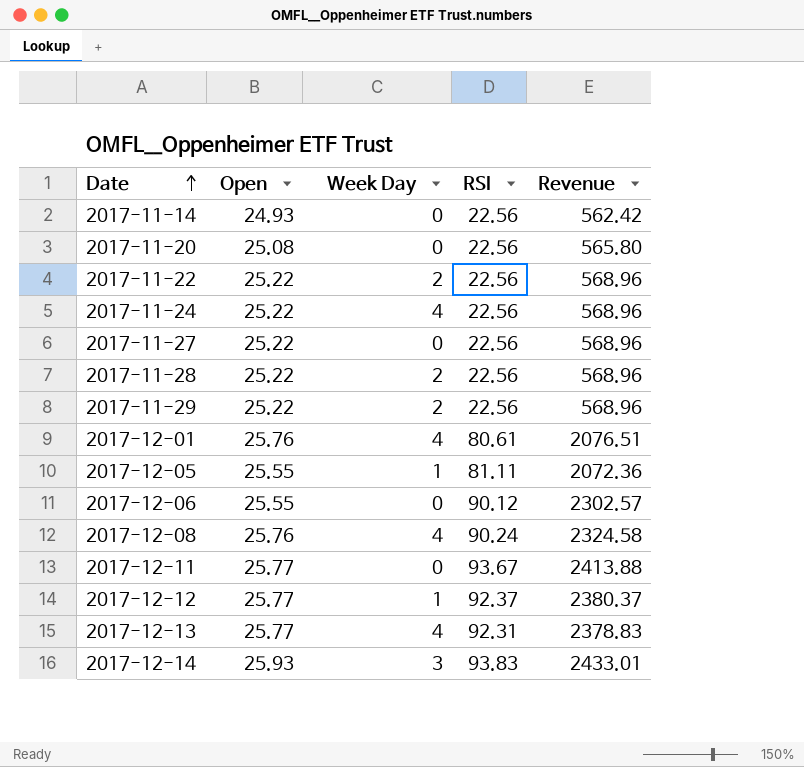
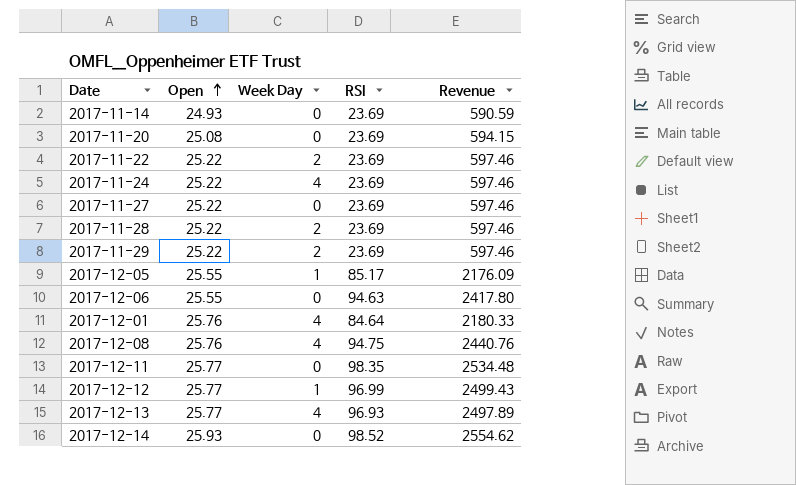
row order: Date ascending -> Open ascending
2017-11-14 | RSI: 22.56 -> 23.69
2017-11-14 | Revenue: 562.42 -> 590.59
2017-11-20 | RSI: 22.56 -> 23.69
2017-11-20 | Revenue: 565.80 -> 594.15
2017-11-22 | RSI: 22.56 -> 23.69
2017-11-22 | Revenue: 568.96 -> 597.46
2017-11-24 | RSI: 22.56 -> 23.69
2017-11-24 | Revenue: 568.96 -> 597.46
2017-11-27 | RSI: 22.56 -> 23.69
2017-11-27 | Revenue: 568.96 -> 597.46
2017-11-28 | RSI: 22.56 -> 23.69
2017-11-28 | Revenue: 568.96 -> 597.46
2017-11-29 | RSI: 22.56 -> 23.69
2017-11-29 | Revenue: 568.96 -> 597.46
2017-12-05 | RSI: 81.11 -> 85.17
2017-12-05 | Revenue: 2072.36 -> 2176.09
2017-12-06 | RSI: 90.12 -> 94.63
2017-12-06 | Revenue: 2302.57 -> 2417.80
2017-12-01 | RSI: 80.61 -> 84.64
2017-12-01 | Revenue: 2076.51 -> 2180.33
2017-12-08 | RSI: 90.24 -> 94.75
2017-12-08 | Revenue: 2324.58 -> 2440.76
2017-12-11 | RSI: 93.67 -> 98.35
2017-12-11 | Revenue: 2413.88 -> 2534.48
2017-12-12 | RSI: 92.37 -> 96.99
2017-12-12 | Revenue: 2380.37 -> 2499.43
2017-12-13 | RSI: 92.31 -> 96.93
2017-12-13 | Revenue: 2378.83 -> 2497.89
2017-12-14 | Week Day: 3 -> 0
2017-12-14 | RSI: 93.83 -> 98.52
2017-12-14 | Revenue: 2433.01 -> 2554.62

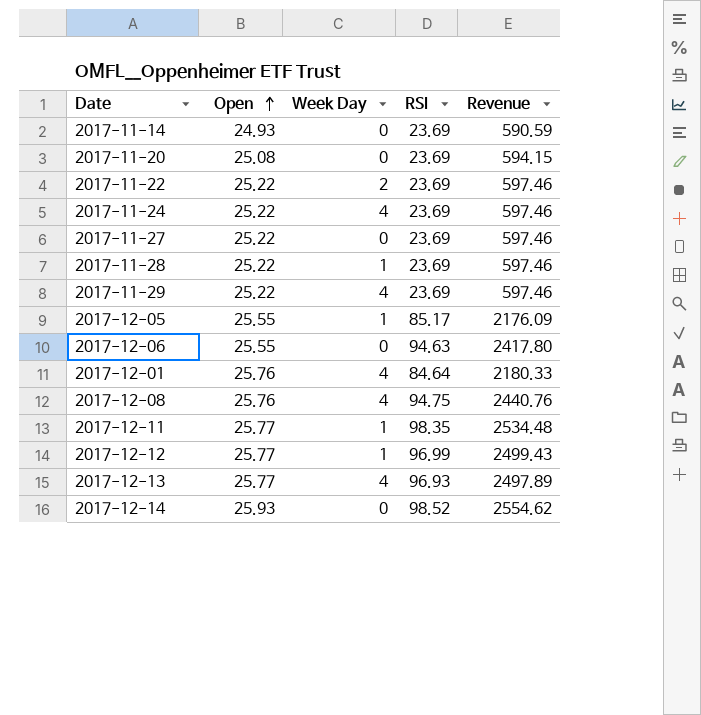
2017-11-28 | Week Day: 2 -> 1
2017-11-29 | Week Day: 2 -> 4
2017-12-11 | Week Day: 0 -> 1

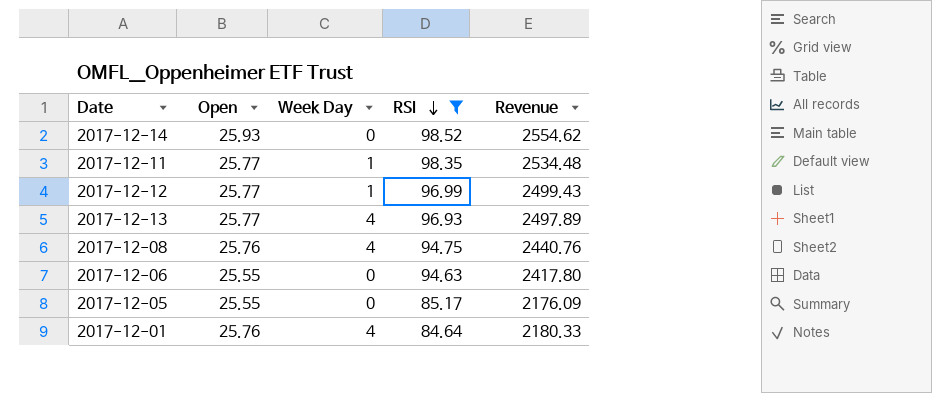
filter: none -> RSI != 23.69
row order: Open ascending -> RSI descending
2017-12-05 | Week Day: 1 -> 0

